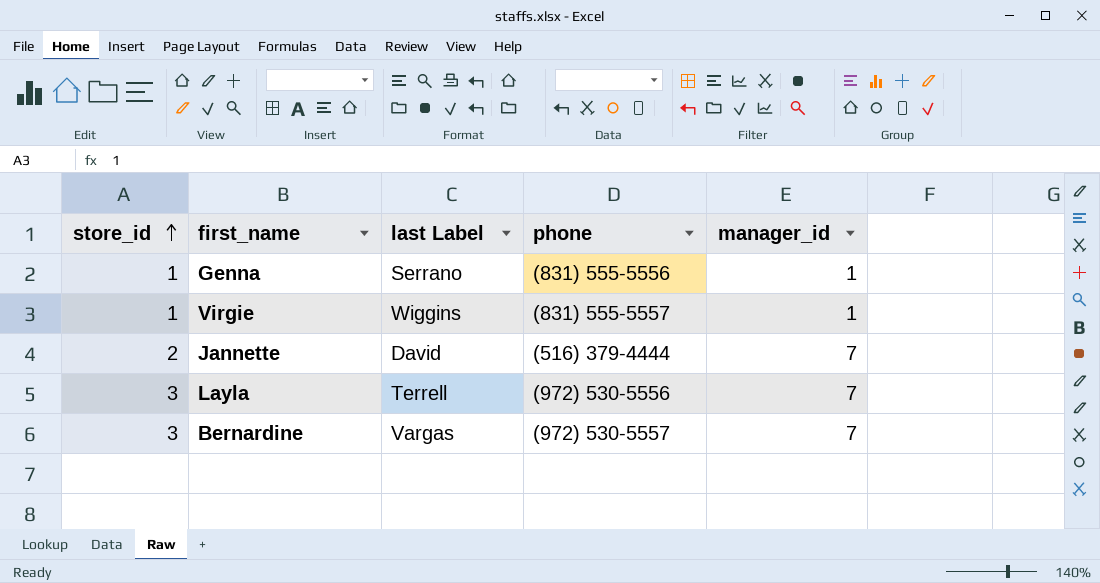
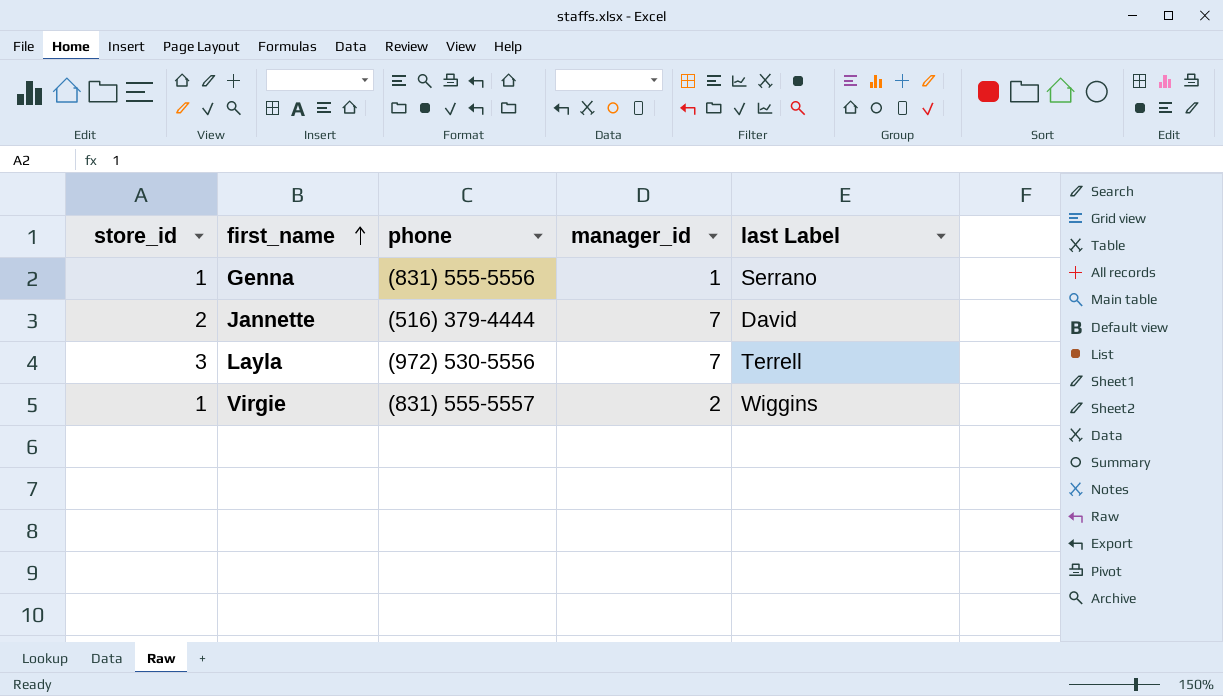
row order: store_id ascending -> first_name ascending
column last Label | position: 3 -> 5
row Bernardine: 3 | Vargas | (972) 530-5557 | 7 -> none
Virgie | manager_id: 1 -> 2

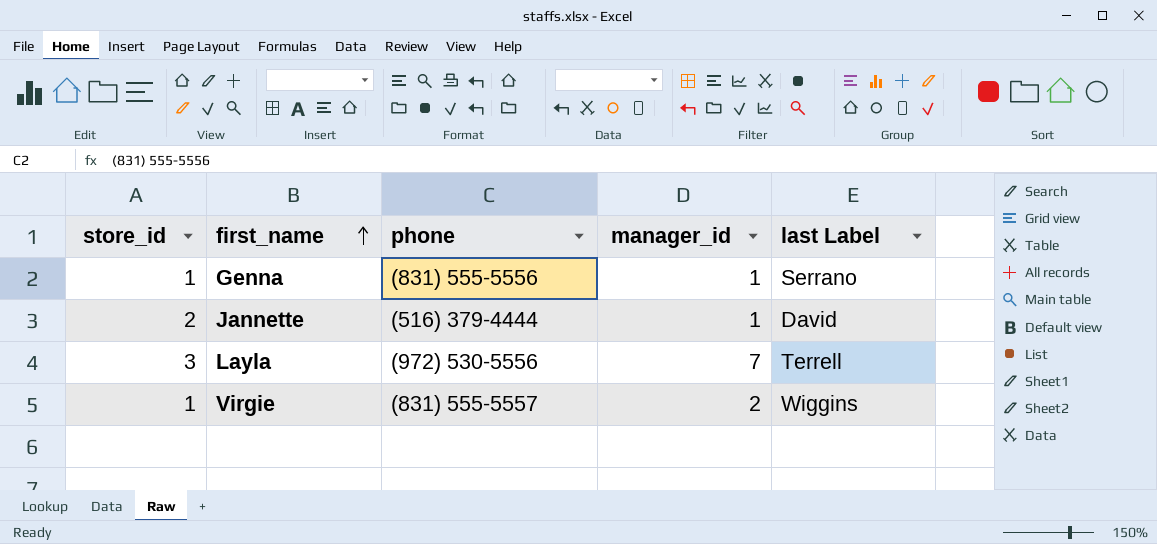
Jannette | manager_id: 7 -> 1

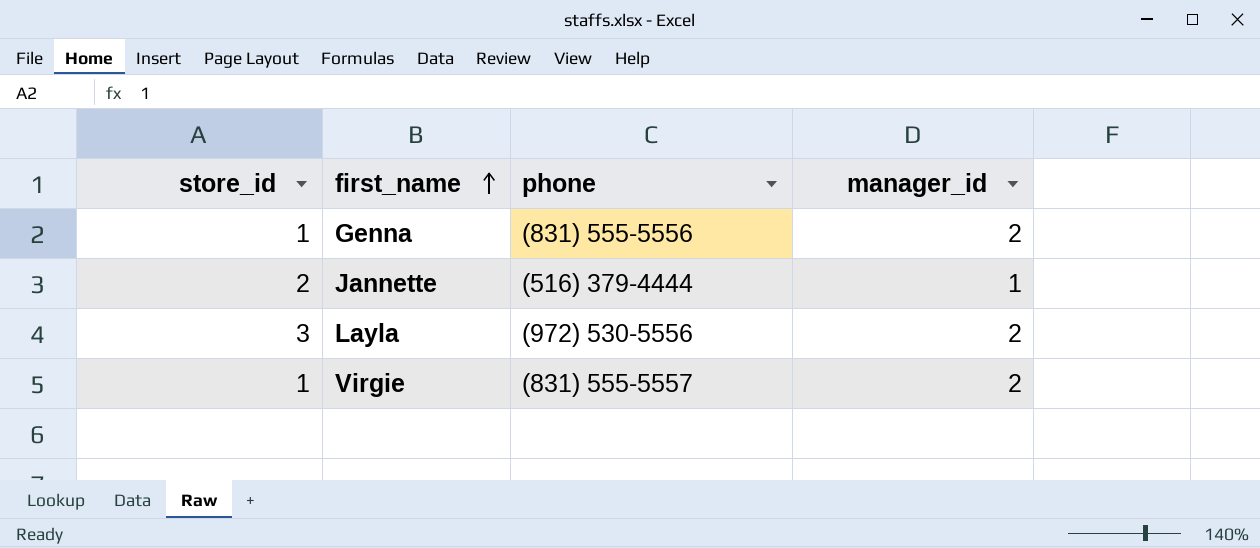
column last Label | position: 5 -> none
Genna | manager_id: 1 -> 2
Layla | manager_id: 7 -> 2

